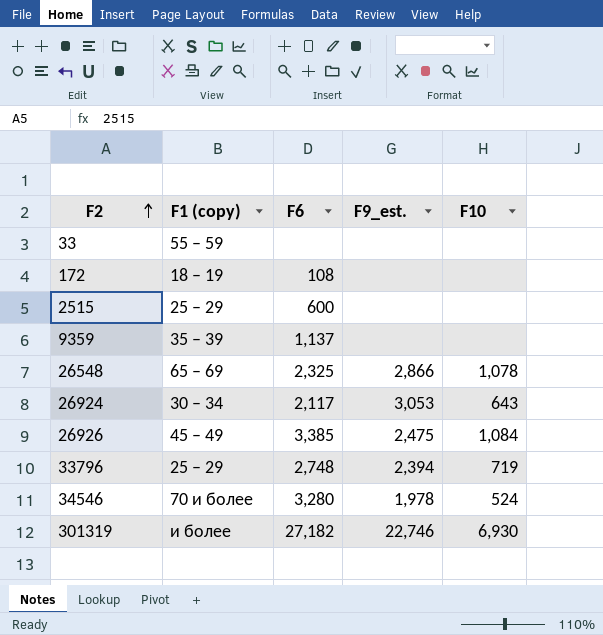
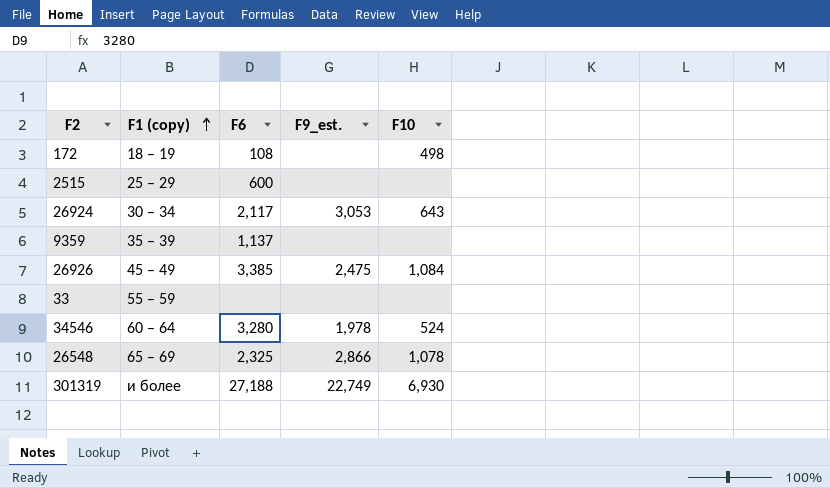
row order: F2 ascending -> F1 (copy) ascending
row 33796: 25 – 29 | 2,748 | 2,394 | 719 -> none
172 | F10: none -> 498
34546 | F1 (copy): 70 и более -> 60 – 64
301319 | F6: 27,182 -> 27,188
301319 | F9_est.: 22,746 -> 22,749

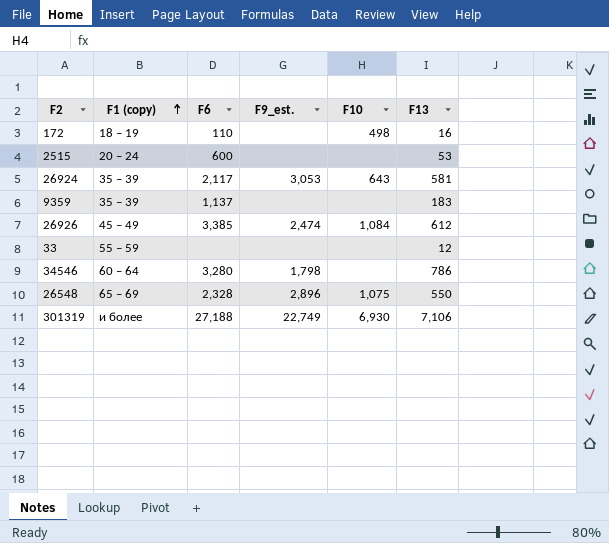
column F13 | position: none -> 6
172 | F6: 108 -> 110
2515 | F1 (copy): 25 – 29 -> 20 – 24
26924 | F1 (copy): 30 – 34 -> 35 – 39
26926 | F9_est.: 2,475 -> 2,474
34546 | F9_est.: 1,978 -> 1,798
34546 | F10: 524 -> none
26548 | F6: 2,325 -> 2,328
26548 | F9_est.: 2,866 -> 2,896
26548 | F10: 1,078 -> 1,075

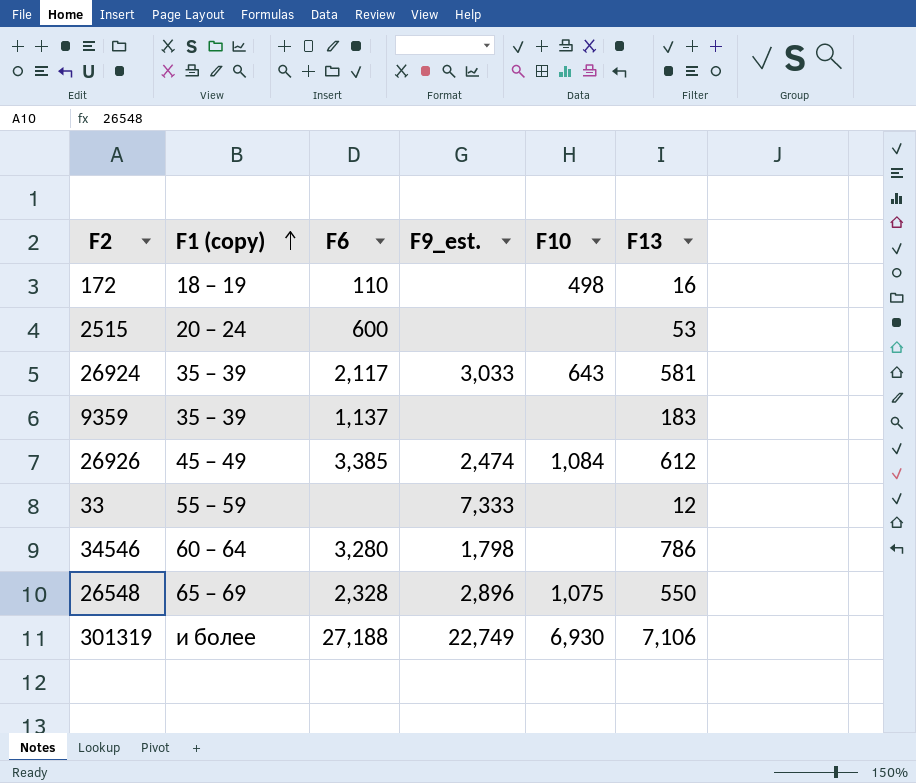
26924 | F9_est.: 3,053 -> 3,033
33 | F9_est.: none -> 7,333

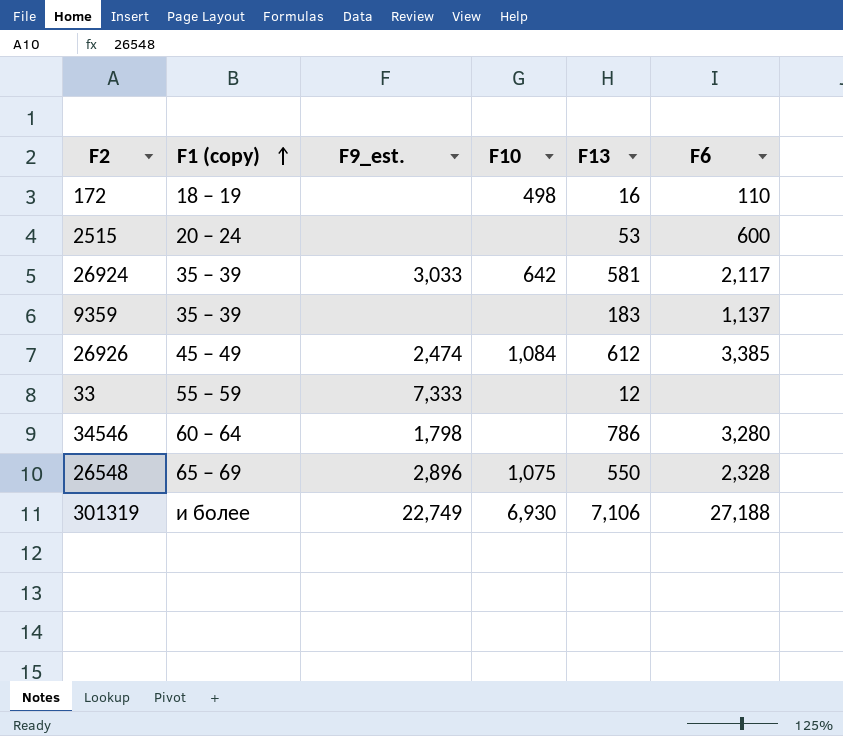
column F6 | position: 3 -> 6
26924 | F10: 643 -> 642

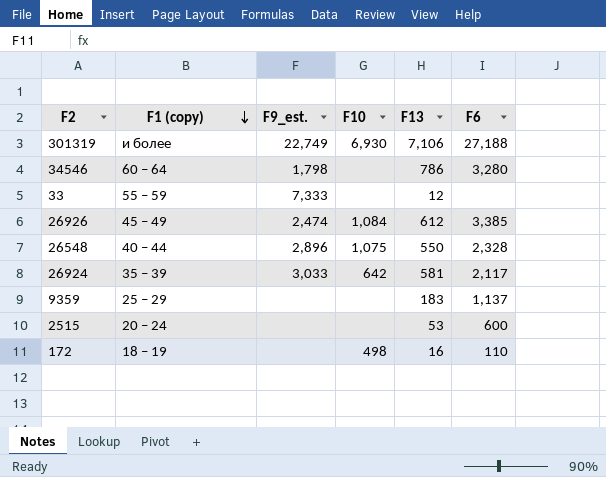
row order: F1 (copy) ascending -> F1 (copy) descending
26548 | F1 (copy): 65 – 69 -> 40 – 44
9359 | F1 (copy): 35 – 39 -> 25 – 29

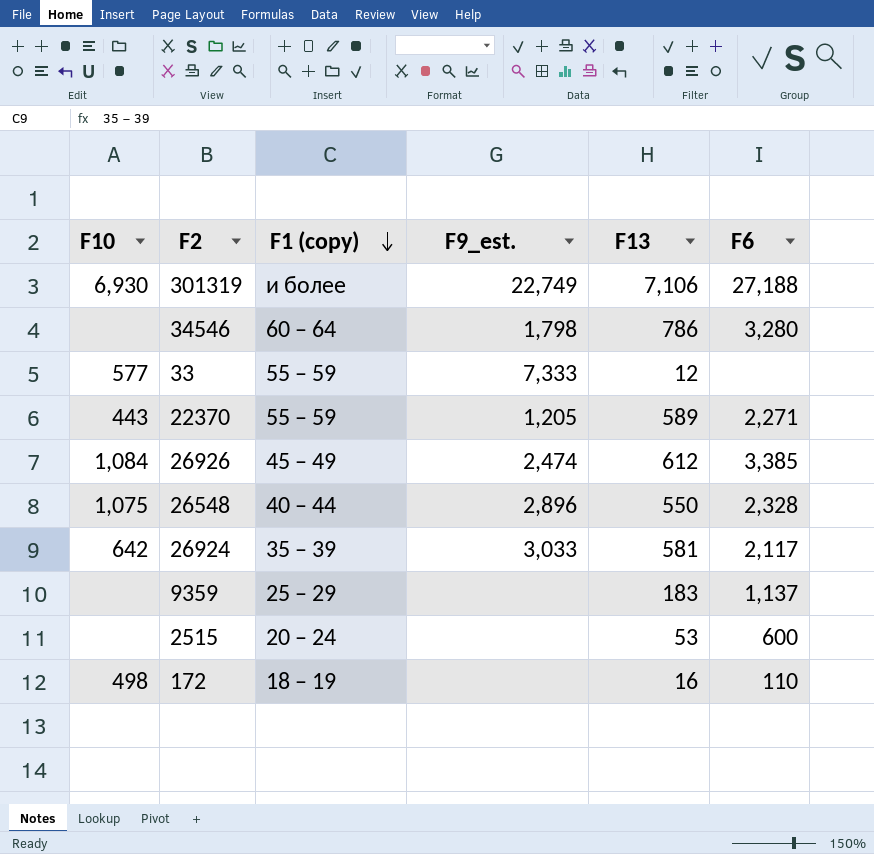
column F10 | position: 4 -> 1
33 | F10: none -> 577
row 22370: none -> 443 | 55 – 59 | 1,205 | 589 | 2,271

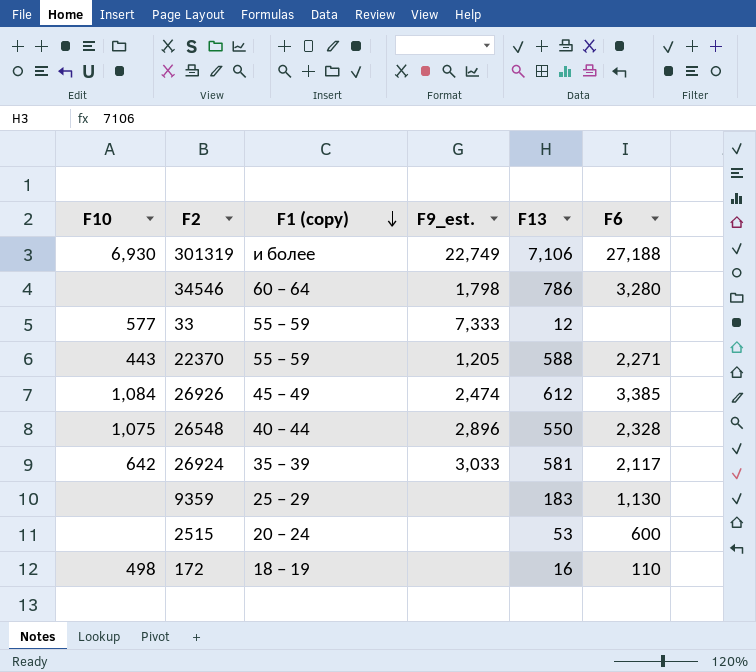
22370 | F13: 589 -> 588
9359 | F6: 1,137 -> 1,130

